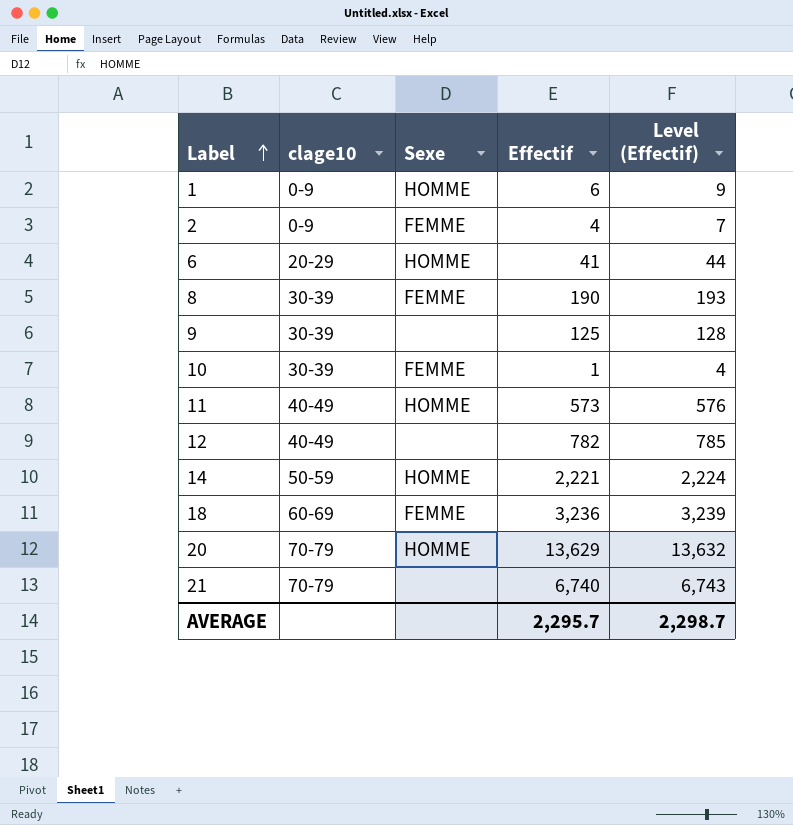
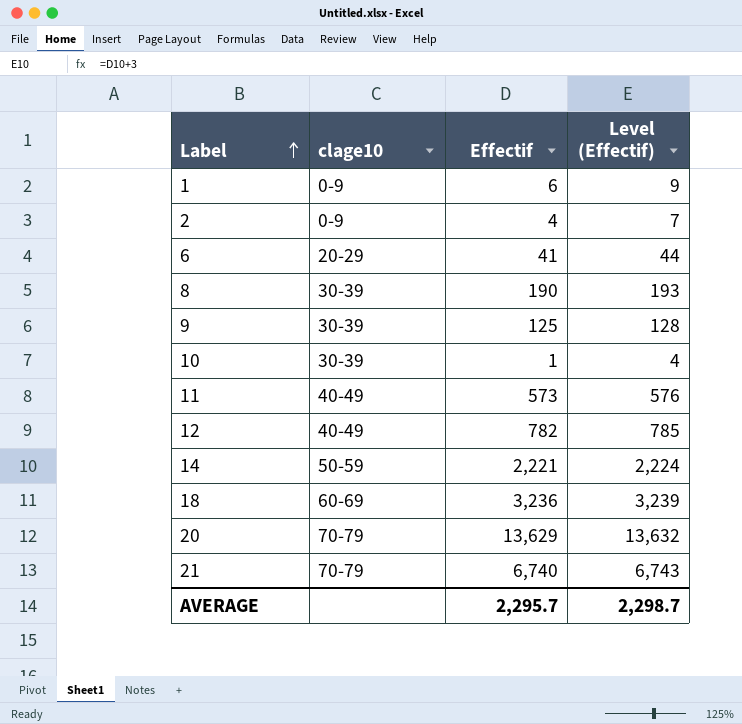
column Sexe | position: 3 -> none

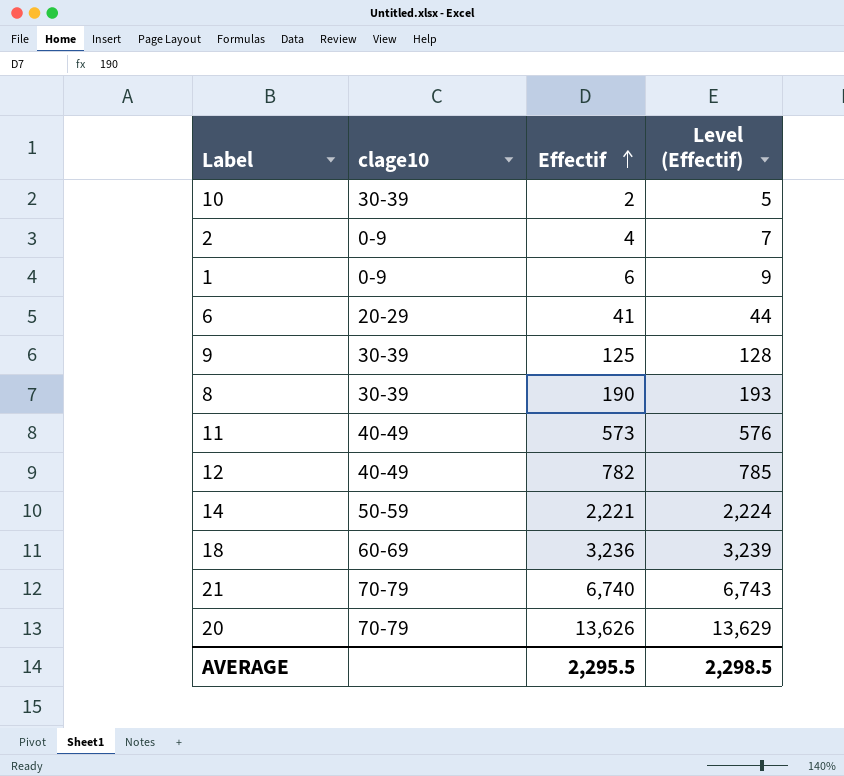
row order: Label ascending -> Effectif ascending
10 | Effectif: 1 -> 2
10 | Level (Effectif): 4 -> 5
20 | Effectif: 13,629 -> 13,626
20 | Level (Effectif): 13,632 -> 13,629
AVERAGE | Effectif: 2,295.7 -> 2,295.5
AVERAGE | Level (Effectif): 2,298.7 -> 2,298.5

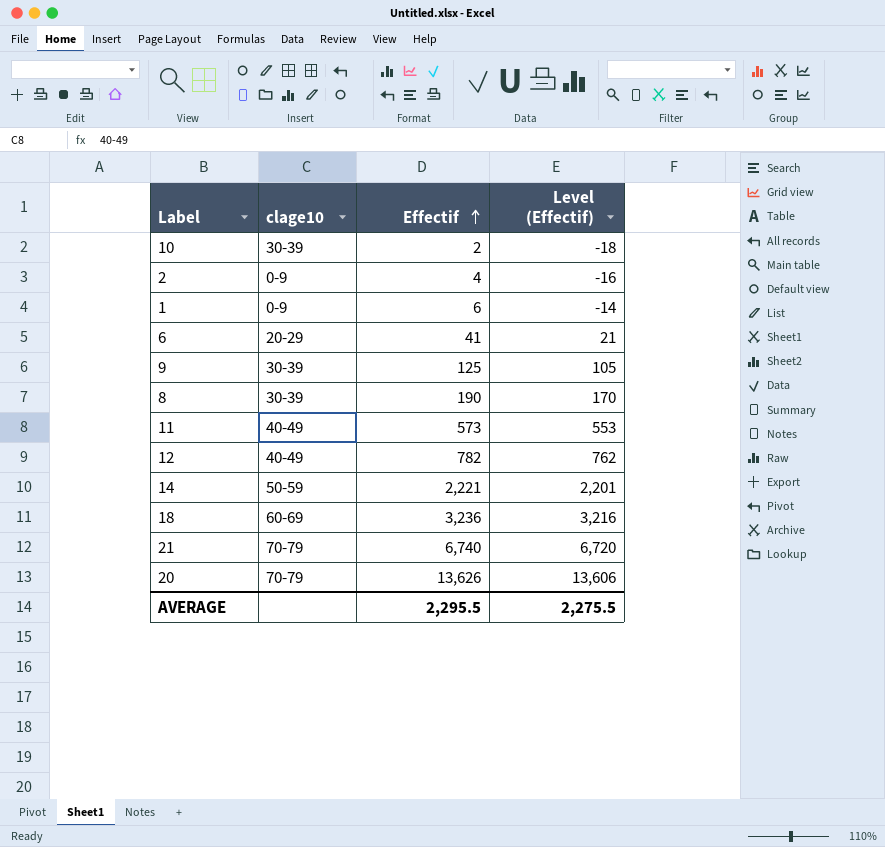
column Level (Effectif) | formula: [Effectif] + 3 -> [Effectif] - 20
AVERAGE | Level (Effectif): 2,298.5 -> 2,275.5

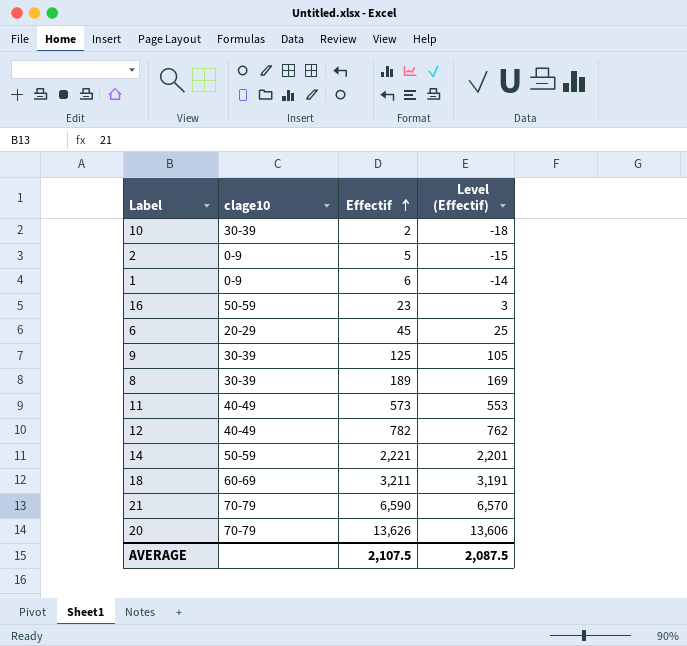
2 | Effectif: 4 -> 5
2 | Level (Effectif): -16 -> -15
row 16: none -> 50-59 | 23 | 3
6 | Effectif: 41 -> 45
6 | Level (Effectif): 21 -> 25
8 | Effectif: 190 -> 189
8 | Level (Effectif): 170 -> 169
18 | Effectif: 3,236 -> 3,211
18 | Level (Effectif): 3,216 -> 3,191
21 | Effectif: 6,740 -> 6,590
21 | Level (Effectif): 6,720 -> 6,570
AVERAGE | Effectif: 2,295.5 -> 2,107.5
AVERAGE | Level (Effectif): 2,275.5 -> 2,087.5

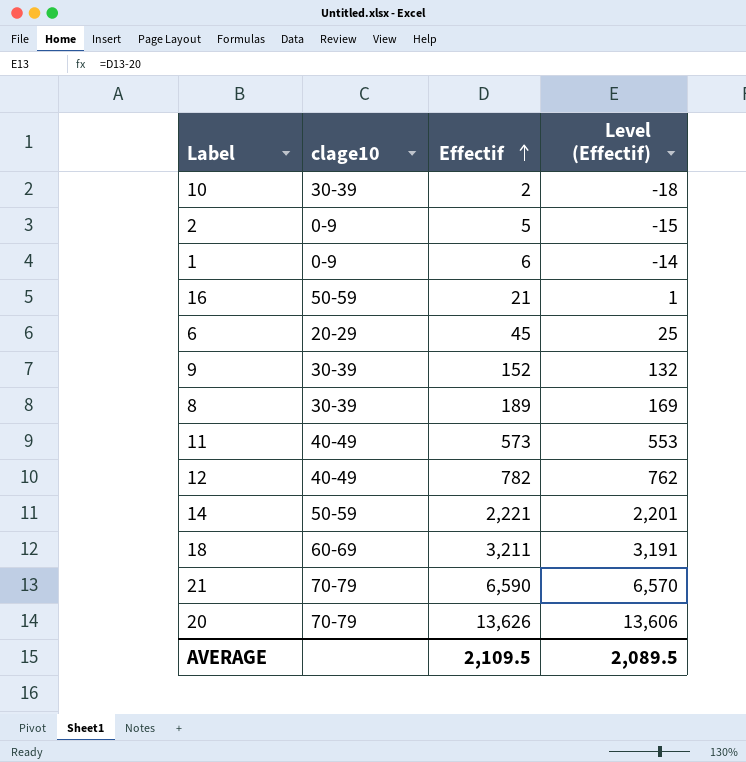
16 | Effectif: 23 -> 21
16 | Level (Effectif): 3 -> 1
9 | Effectif: 125 -> 152
9 | Level (Effectif): 105 -> 132
AVERAGE | Effectif: 2,107.5 -> 2,109.5
AVERAGE | Level (Effectif): 2,087.5 -> 2,089.5

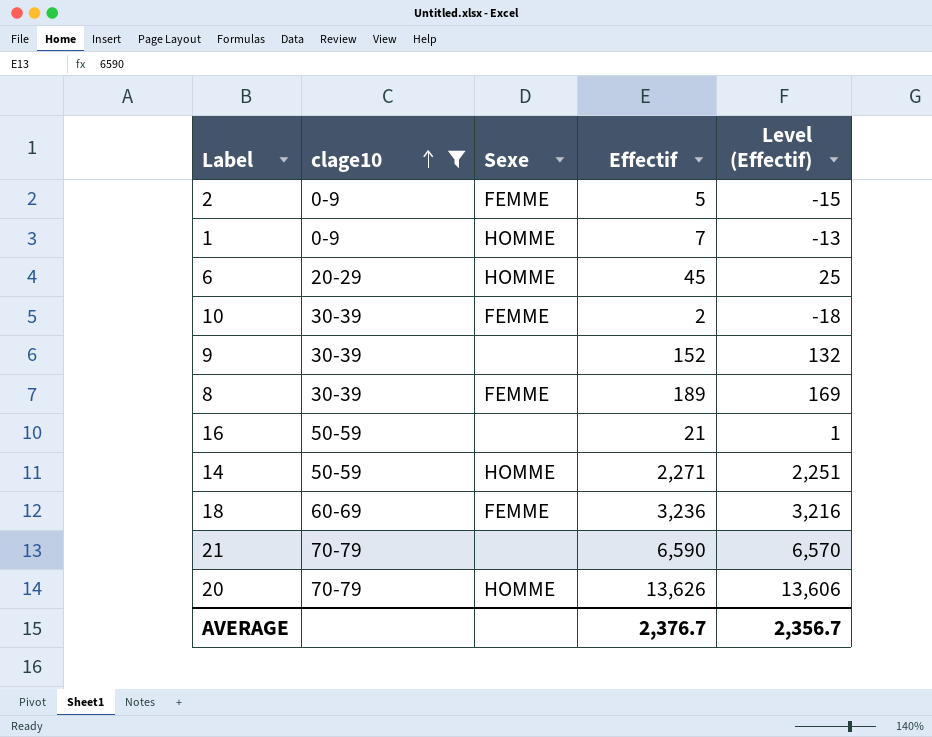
filter: none -> clage10 != 40-49
row order: Effectif ascending -> clage10 ascending
column Sexe | position: none -> 3
1 | Effectif: 6 -> 7
1 | Level (Effectif): -14 -> -13
14 | Effectif: 2,221 -> 2,271
14 | Level (Effectif): 2,201 -> 2,251
18 | Effectif: 3,211 -> 3,236
18 | Level (Effectif): 3,191 -> 3,216
AVERAGE | Effectif: 2,109.5 -> 2,376.7
AVERAGE | Level (Effectif): 2,089.5 -> 2,356.7

